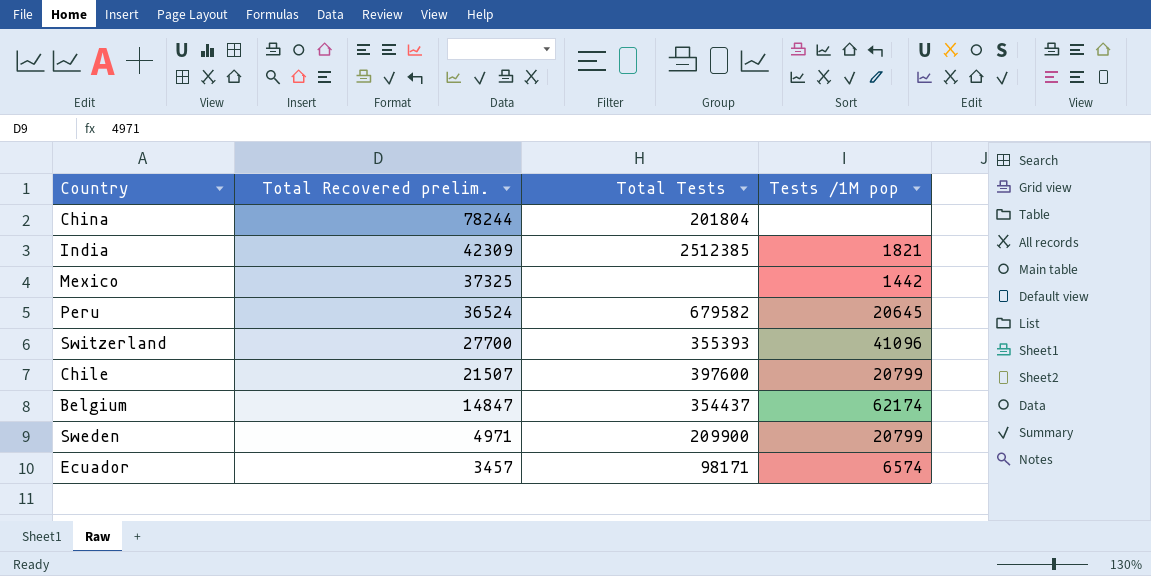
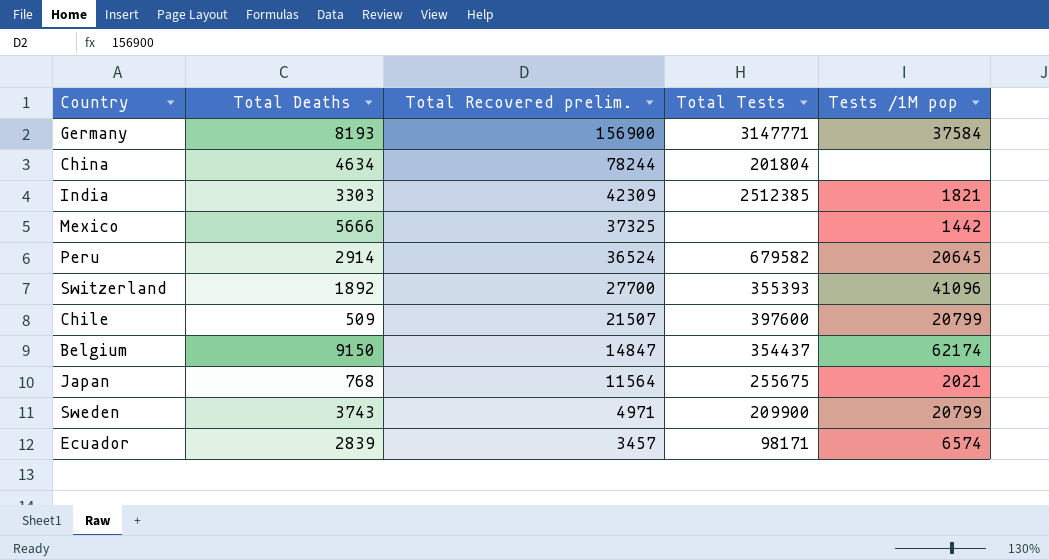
column Total Deaths | position: none -> 2
row Germany: none -> 8193 | 156900 | 3147771 | 37584
row Japan: none -> 768 | 11564 | 255675 | 2021

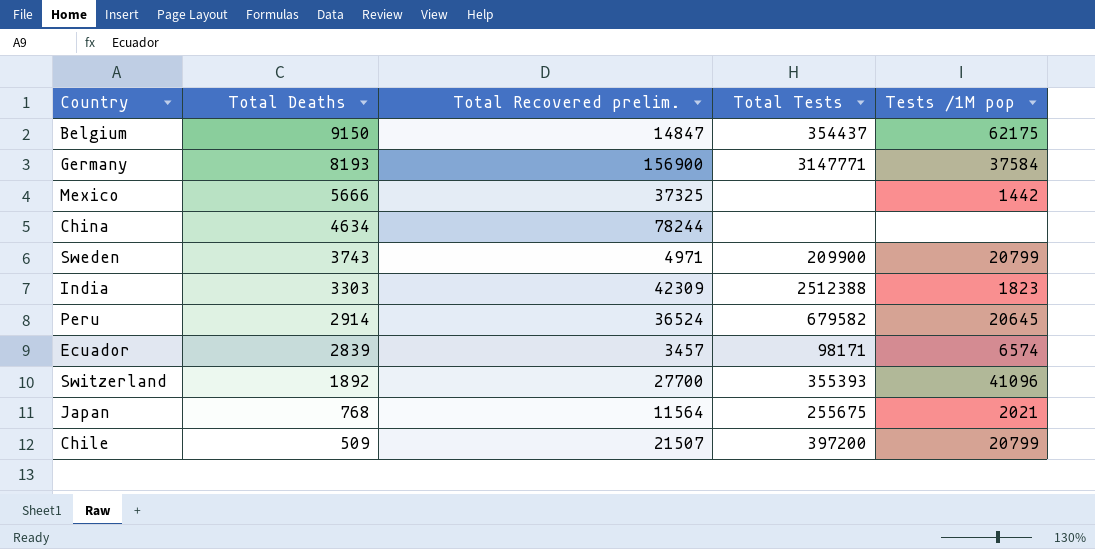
row order: Total Recovered prelim. descending -> Total Deaths descending
Belgium | Tests /1M pop: 62174 -> 62175
China | Total Tests: 201804 -> none
India | Total Tests: 2512385 -> 2512388
India | Tests /1M pop: 1821 -> 1823
Chile | Total Tests: 397600 -> 397200

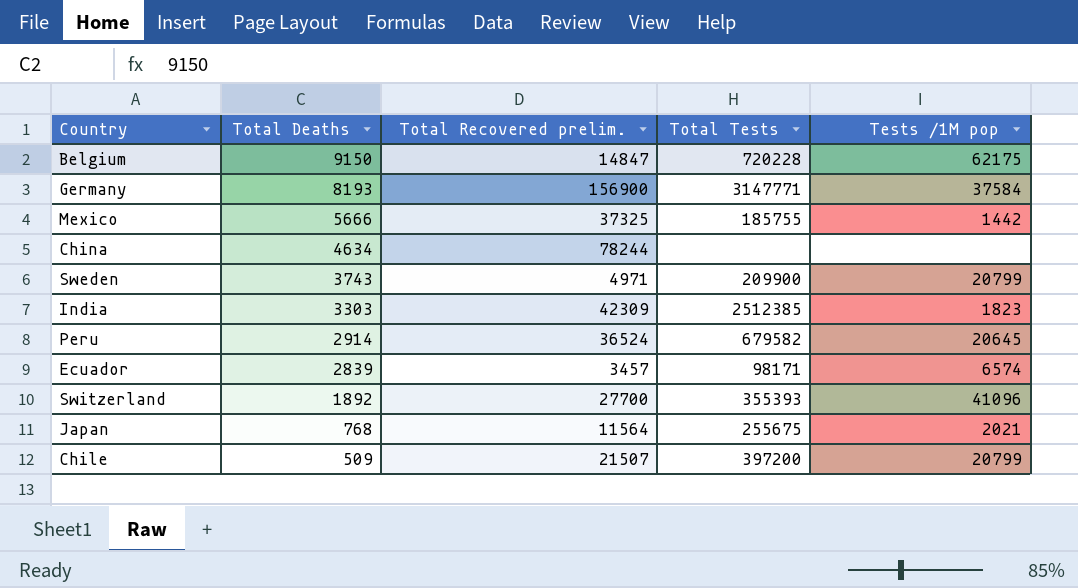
Belgium | Total Tests: 354437 -> 720228
Mexico | Total Tests: none -> 185755
India | Total Tests: 2512388 -> 2512385

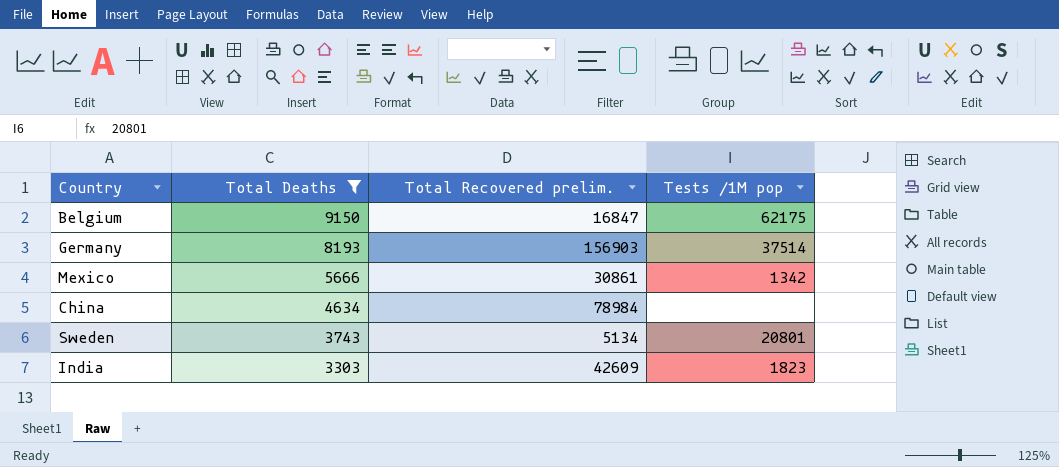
filter: none -> Total Deaths >= 3303
column Total Tests | position: 4 -> none
Belgium | Total Recovered prelim.: 14847 -> 16847
Germany | Total Recovered prelim.: 156900 -> 156903
Germany | Tests /1M pop: 37584 -> 37514
Mexico | Total Recovered prelim.: 37325 -> 30861
Mexico | Tests /1M pop: 1442 -> 1342
China | Total Recovered prelim.: 78244 -> 78984
Sweden | Total Recovered prelim.: 4971 -> 5134
Sweden | Tests /1M pop: 20799 -> 20801
India | Total Recovered prelim.: 42309 -> 42609

